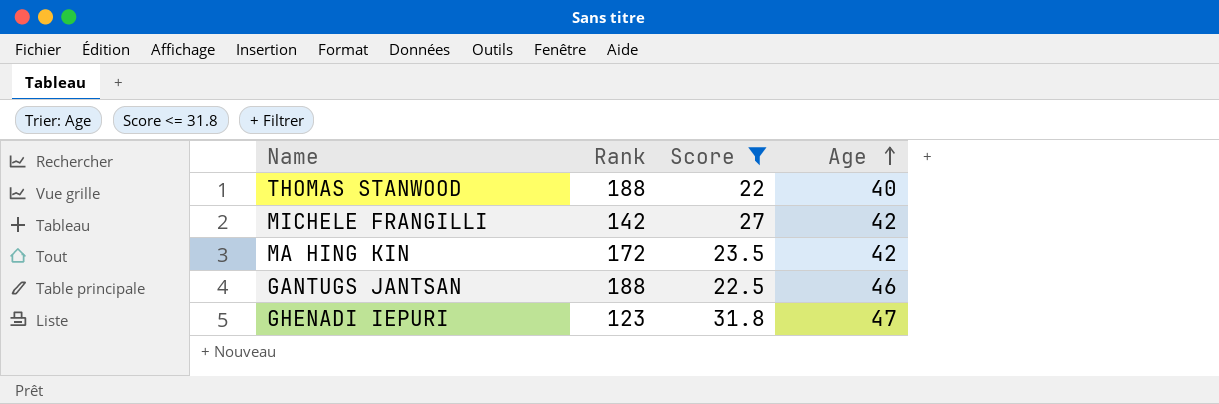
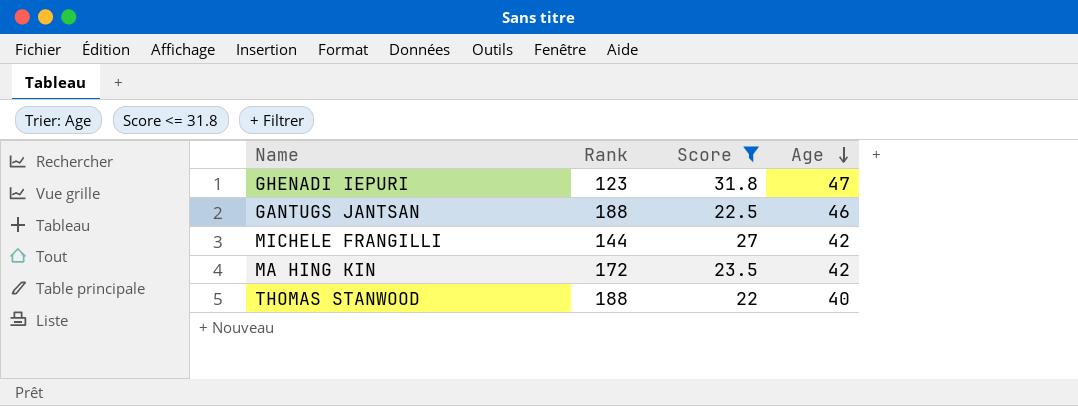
row order: Age ascending -> Age descending
MICHELE FRANGILLI | Rank: 142 -> 144

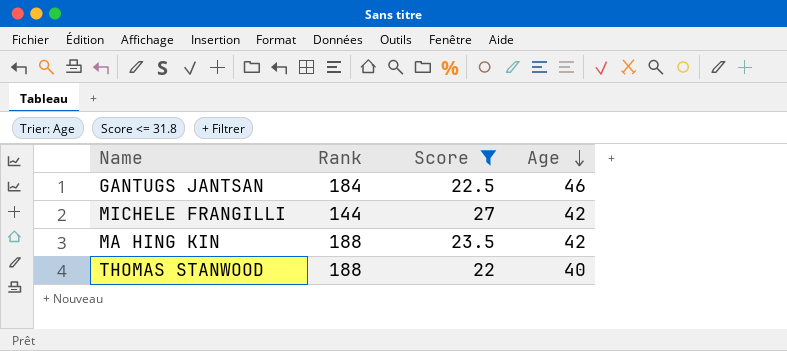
row GHENADI IEPURI: 123 | 31.8 | 47 -> none
GANTUGS JANTSAN | Rank: 188 -> 184
MA HING KIN | Rank: 172 -> 188

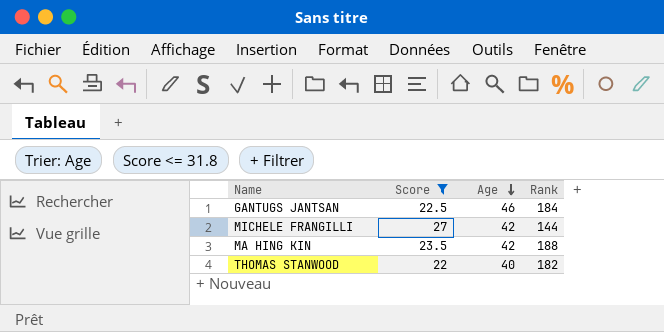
column Rank | position: 2 -> 4
THOMAS STANWOOD | Rank: 188 -> 182

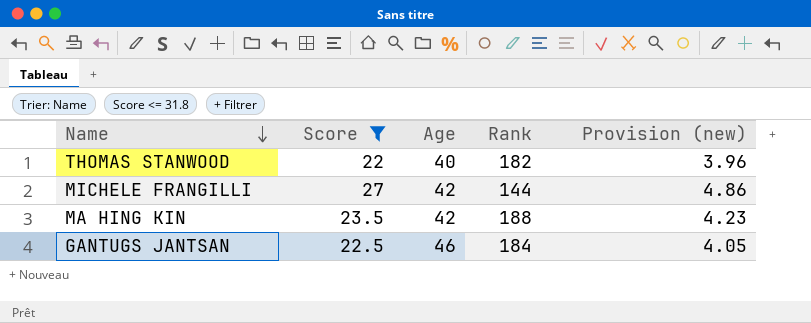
row order: Age descending -> Name descending
column Provision (new) | formula: none -> [Score] * 0.18

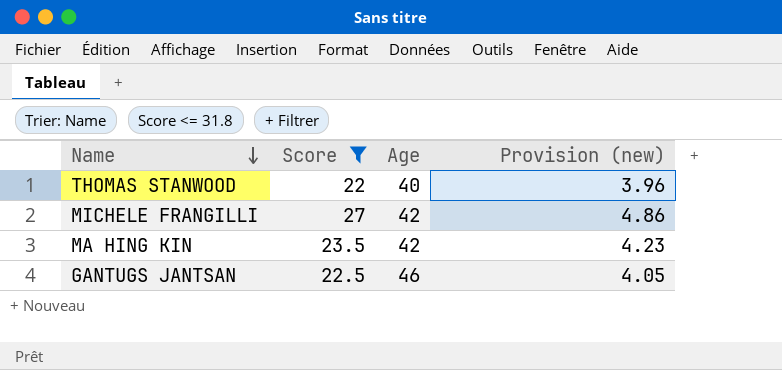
column Rank | position: 4 -> none

